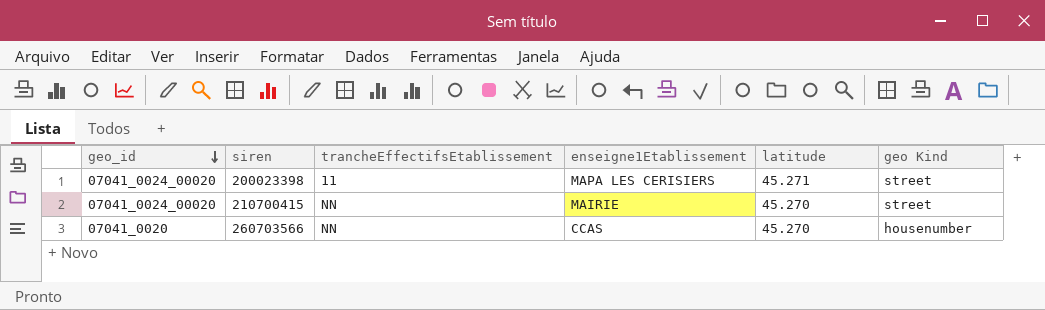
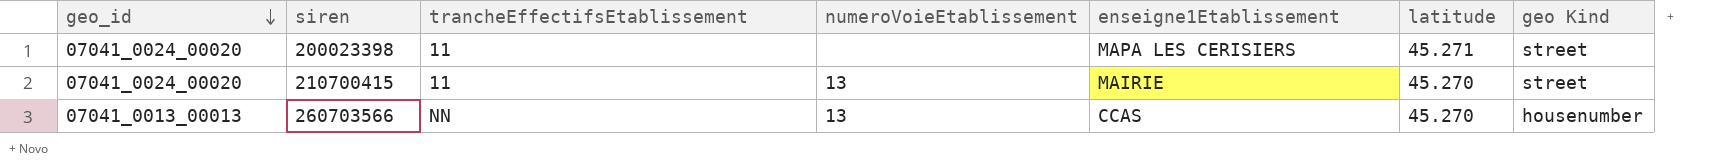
column numeroVoieEtablissement | position: none -> 4
210700415 | trancheEffectifsEtablissement: NN -> 11
260703566 | geo_id: 07041_0020 -> 07041_0013_00013

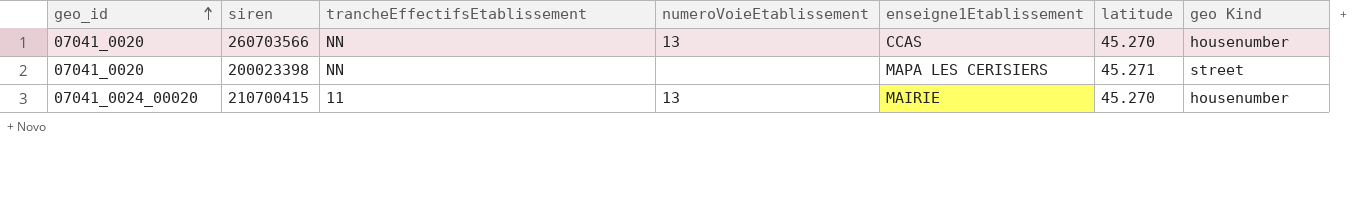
row order: geo_id descending -> geo_id ascending
260703566 | geo_id: 07041_0013_00013 -> 07041_0020
200023398 | geo_id: 07041_0024_00020 -> 07041_0020
200023398 | trancheEffectifsEtablissement: 11 -> NN
210700415 | geo Kind: street -> housenumber

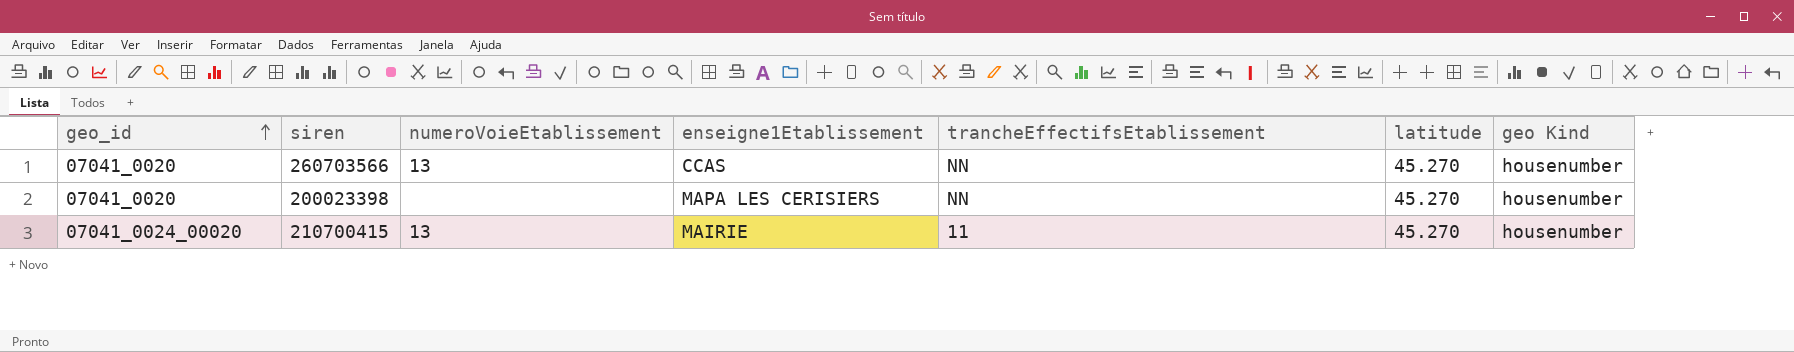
column trancheEffectifsEtablissement | position: 3 -> 5
200023398 | latitude: 45.271 -> 45.270
200023398 | geo Kind: street -> housenumber

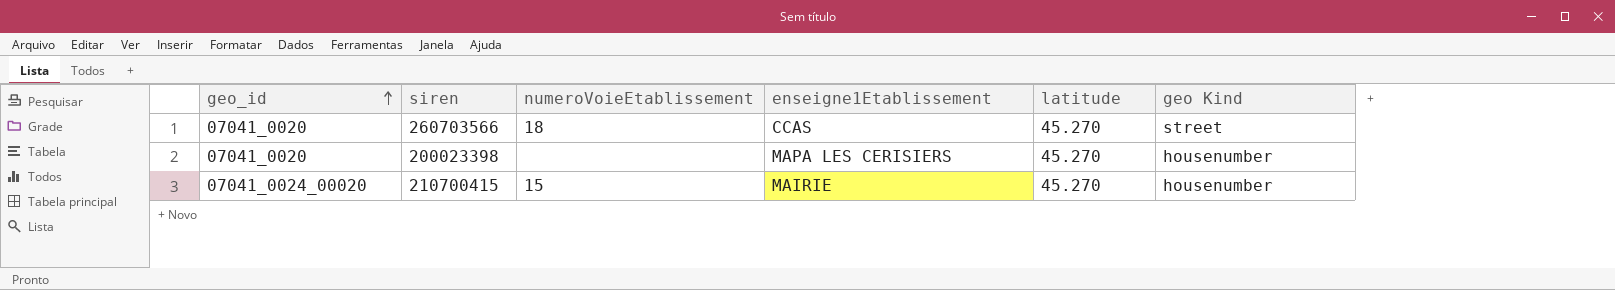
column trancheEffectifsEtablissement | position: 5 -> none
260703566 | numeroVoieEtablissement: 13 -> 18
260703566 | geo Kind: housenumber -> street
210700415 | numeroVoieEtablissement: 13 -> 15

